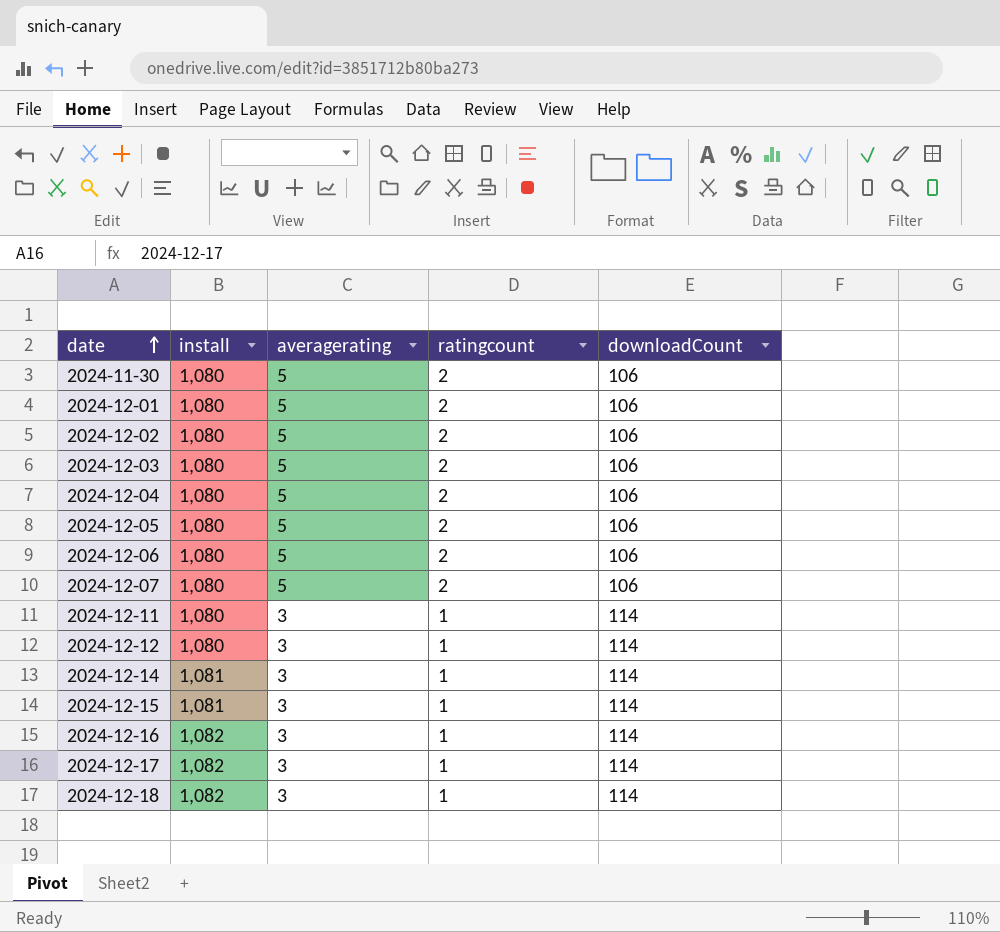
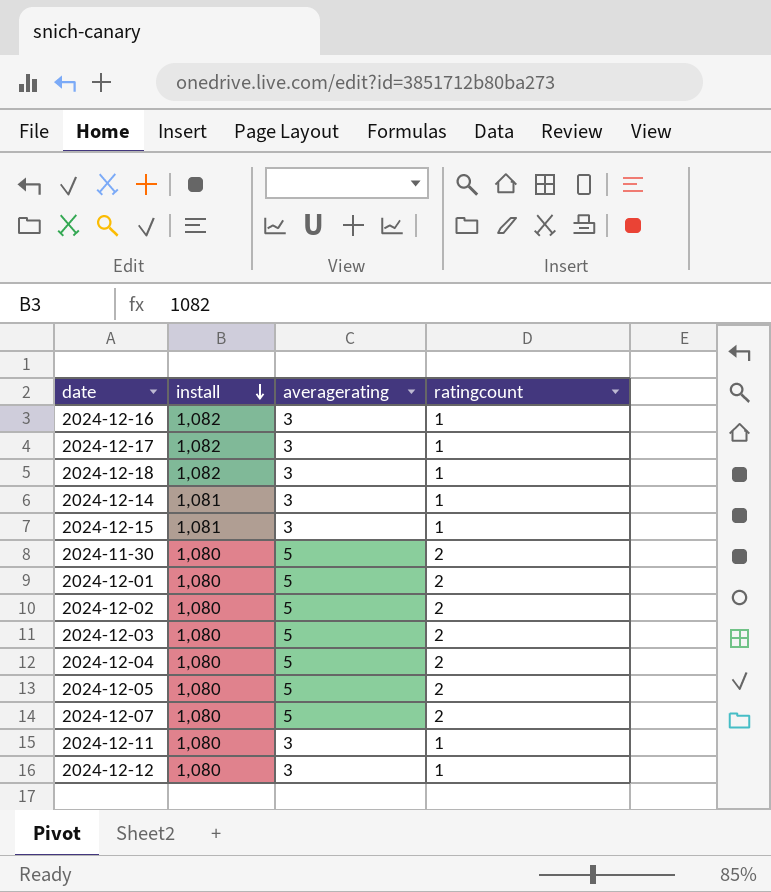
row order: date ascending -> install descending
column downloadCount | position: 5 -> none
row 2024-12-06: 1,080 | 5 | 2 | 106 -> none

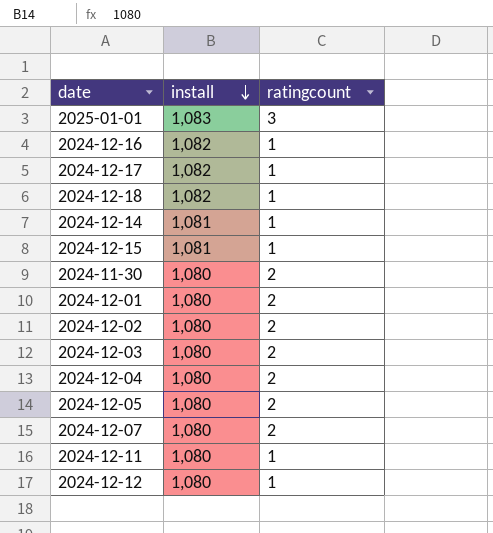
column averagerating | position: 3 -> none
row 2025-01-01: none -> 1,083 | 3

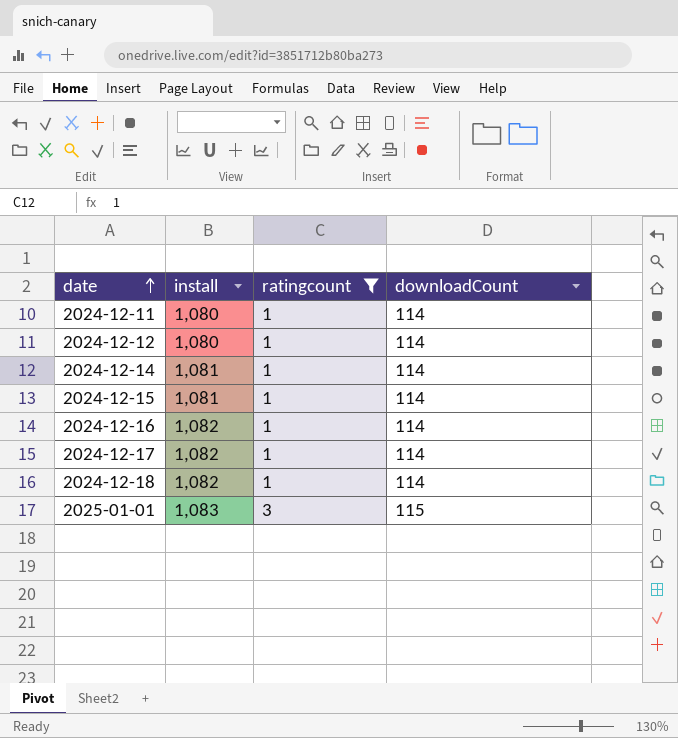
filter: none -> ratingcount != 2
row order: install descending -> date ascending
column downloadCount | position: none -> 4

